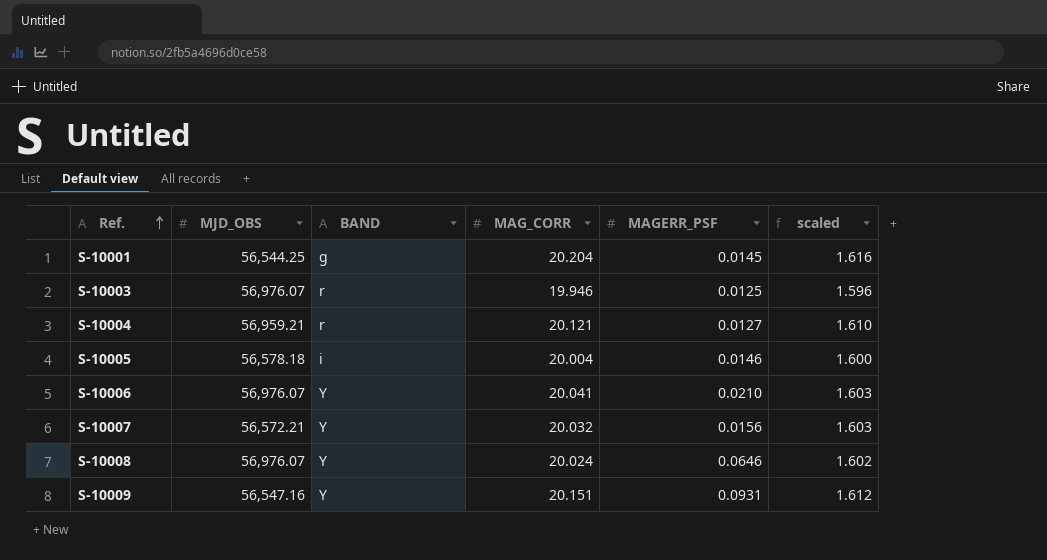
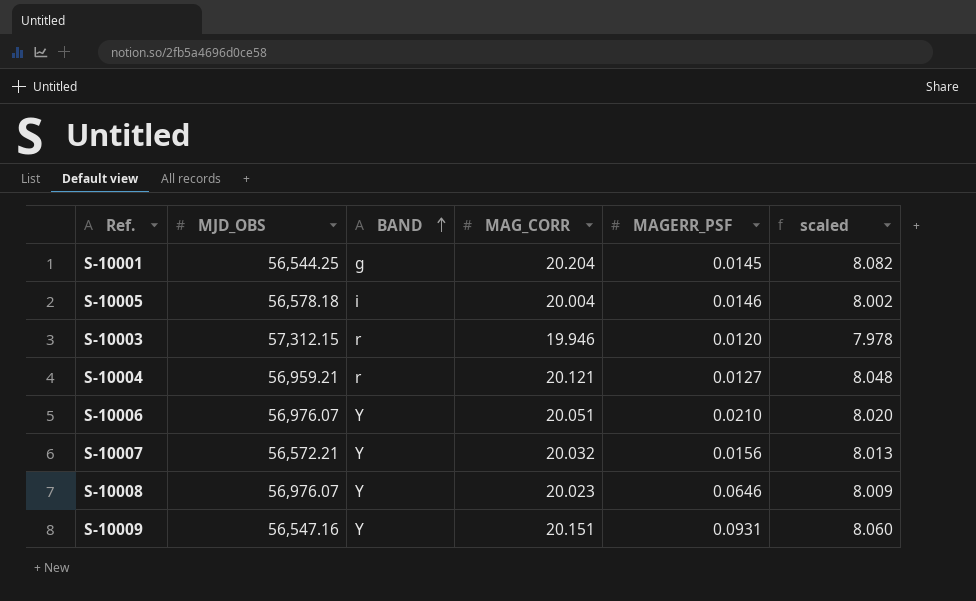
row order: Ref. ascending -> BAND ascending
column scaled | formula: [MAG_CORR] * 0.08 -> [MAG_CORR] * 0.4
S-10003 | MJD_OBS: 56,976.07 -> 57,312.15
S-10003 | MAGERR_PSF: 0.0125 -> 0.0120
S-10006 | MAG_CORR: 20.041 -> 20.051
S-10008 | MAG_CORR: 20.024 -> 20.023

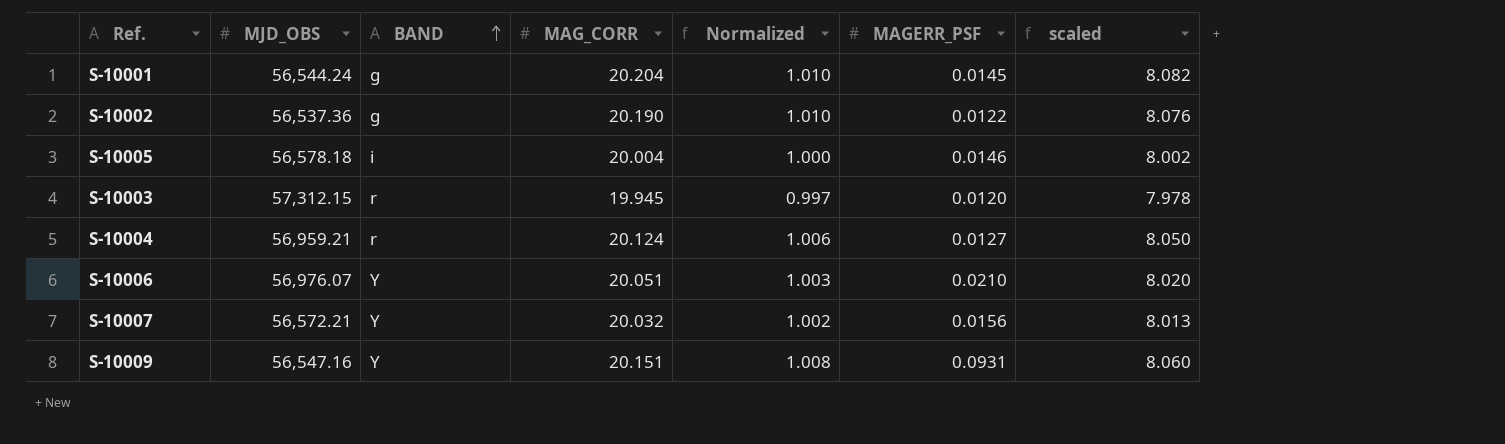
column Normalized | formula: none -> [MAG_CORR] * 0.05
row S-10008: 56,976.07 | Y | 20.023 | 0.0646 | 8.009 -> none
S-10001 | MJD_OBS: 56,544.25 -> 56,544.24
row S-10002: none -> 56,537.36 | g | 20.190 | 1.010 | 0.0122 | 8.076
S-10003 | MAG_CORR: 19.946 -> 19.945
S-10004 | MAG_CORR: 20.121 -> 20.124
S-10004 | scaled: 8.048 -> 8.050

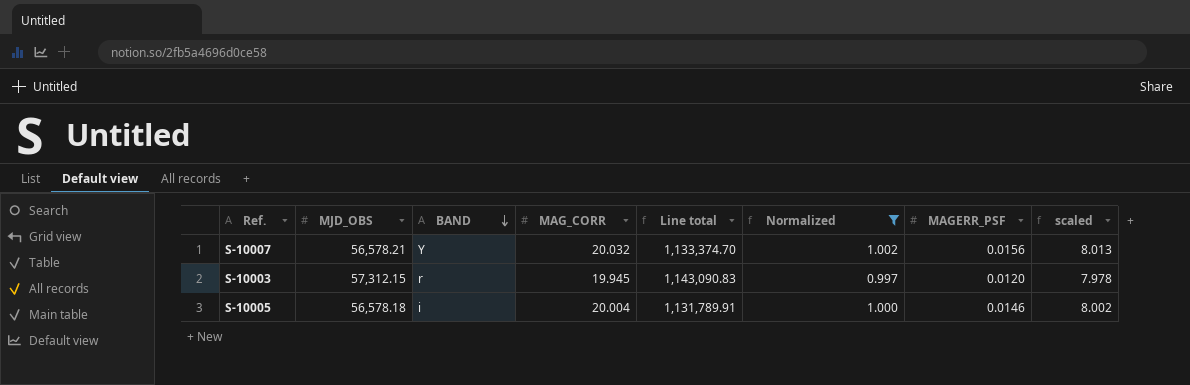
filter: none -> Normalized <= 1.002
row order: BAND ascending -> BAND descending
column Line total | formula: none -> [MJD_OBS] * [MAG_CORR]
S-10007 | MJD_OBS: 56,572.21 -> 56,578.21

